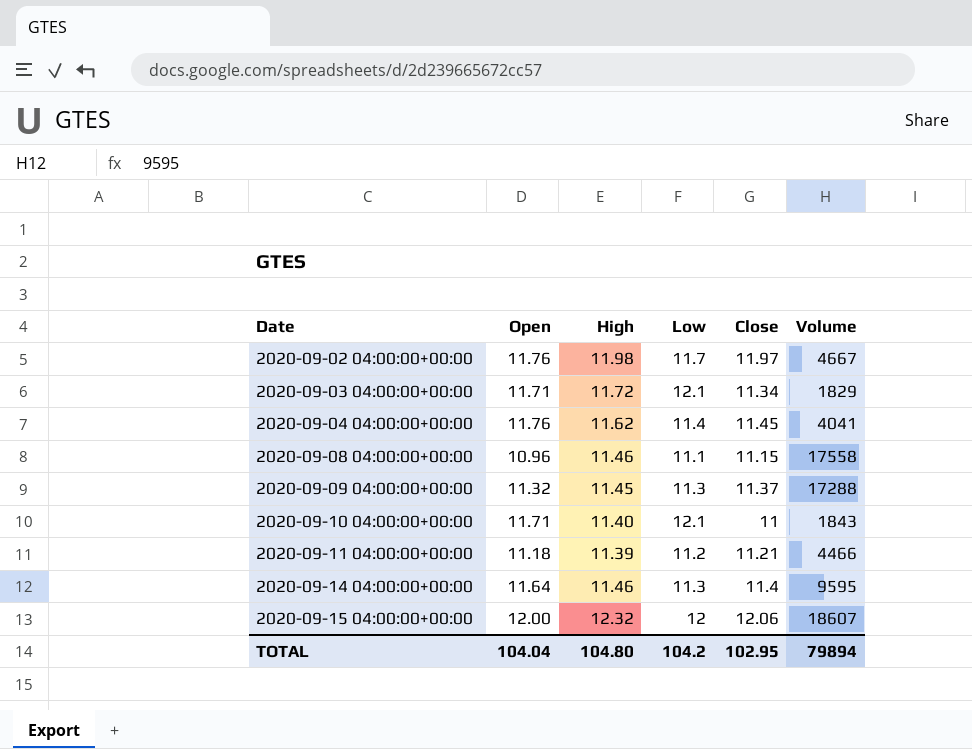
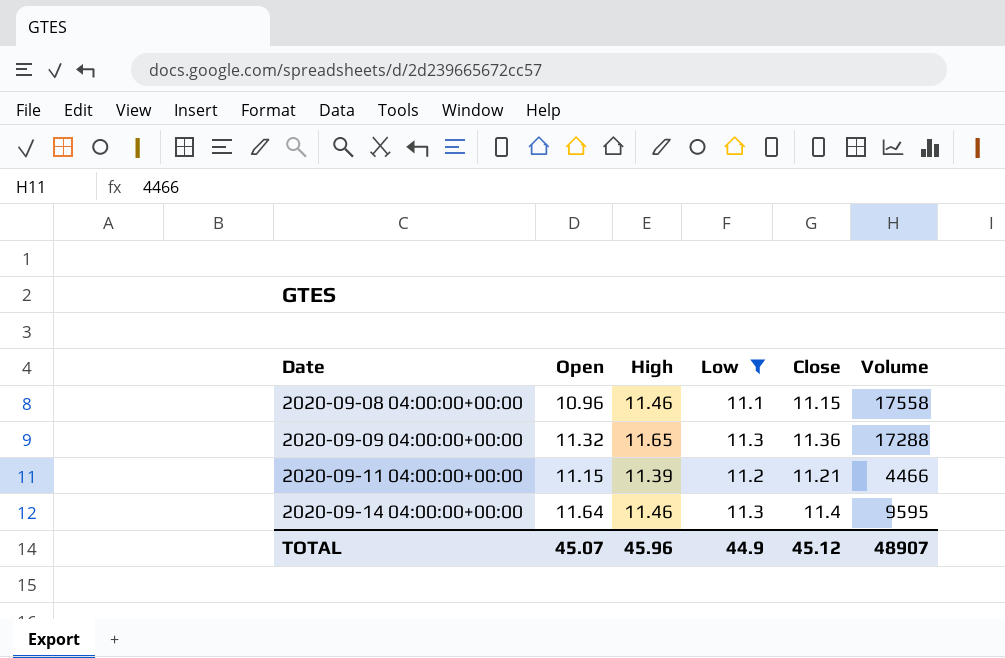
filter: none -> Low <= 11.3
2020-09-09 04:00:00+00:00 | High: 11.45 -> 11.65
2020-09-09 04:00:00+00:00 | Close: 11.37 -> 11.36
2020-09-11 04:00:00+00:00 | Open: 11.18 -> 11.15
TOTAL | Open: 104.04 -> 45.07
TOTAL | High: 104.80 -> 45.96
TOTAL | Low: 104.2 -> 44.9
TOTAL | Close: 102.95 -> 45.12
TOTAL | Volume: 79894 -> 48907

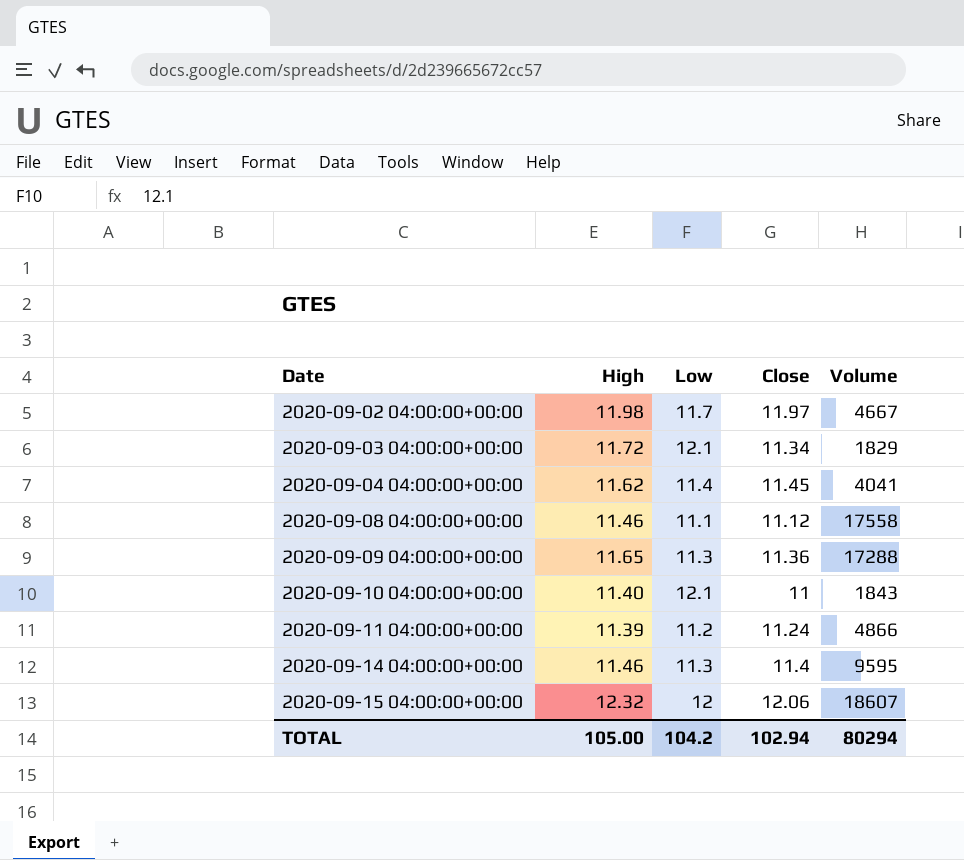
filter: Low <= 11.3 -> none
column Open | position: 2 -> none
2020-09-08 04:00:00+00:00 | Close: 11.15 -> 11.12
2020-09-11 04:00:00+00:00 | Close: 11.21 -> 11.24
2020-09-11 04:00:00+00:00 | Volume: 4466 -> 4866
TOTAL | High: 45.96 -> 105.00
TOTAL | Low: 44.9 -> 104.2
TOTAL | Close: 45.12 -> 102.94
TOTAL | Volume: 48907 -> 80294

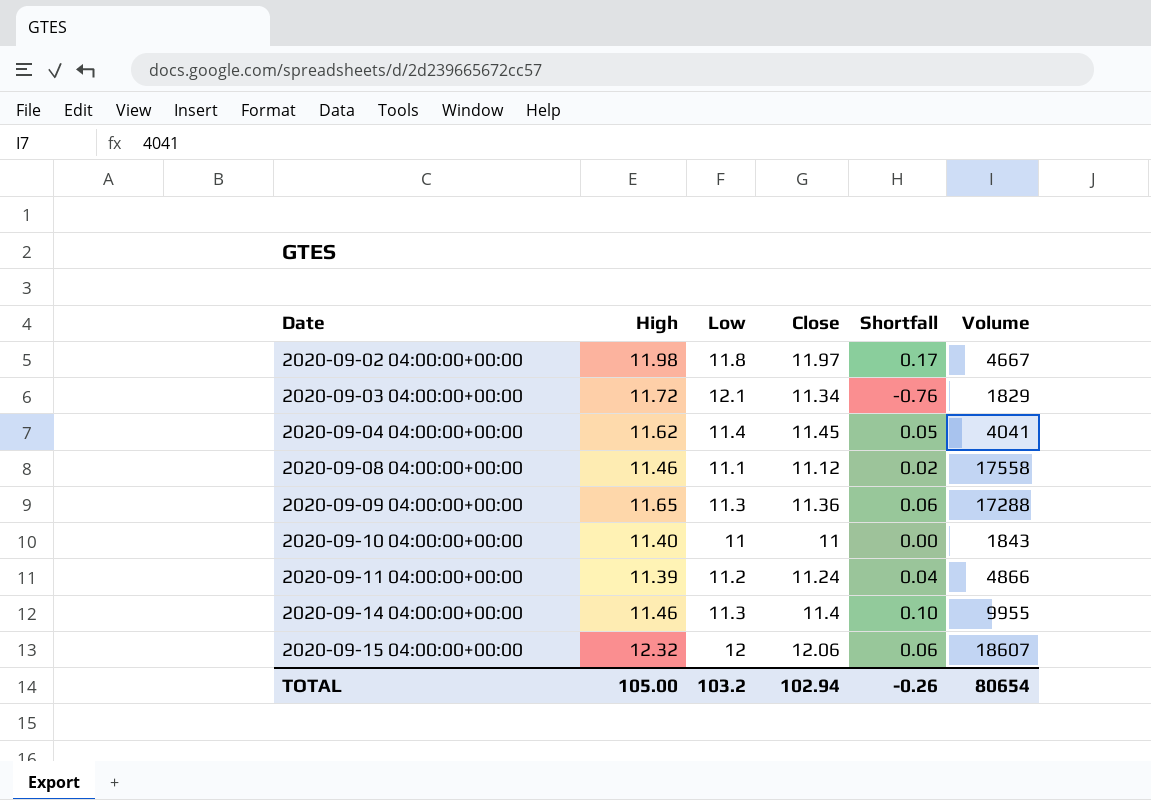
column Shortfall | formula: none -> [Close] - [Low]
2020-09-02 04:00:00+00:00 | Low: 11.7 -> 11.8
2020-09-10 04:00:00+00:00 | Low: 12.1 -> 11
2020-09-14 04:00:00+00:00 | Volume: 9595 -> 9955
TOTAL | Low: 104.2 -> 103.2
TOTAL | Volume: 80294 -> 80654

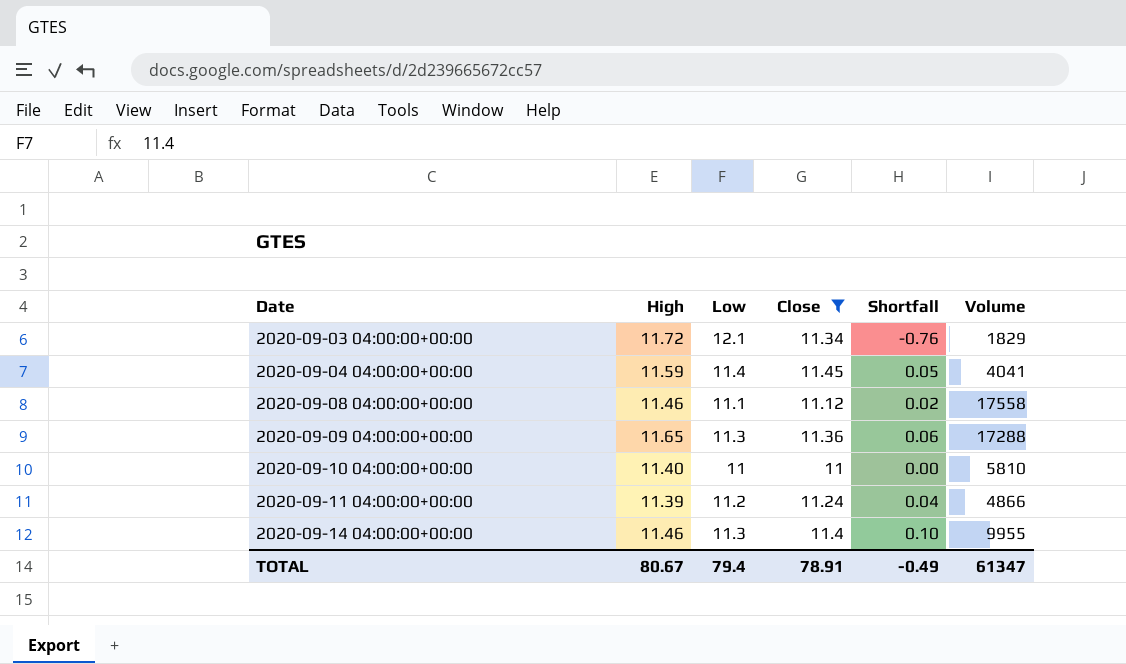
filter: none -> Close <= 11.45
2020-09-04 04:00:00+00:00 | High: 11.62 -> 11.59
2020-09-10 04:00:00+00:00 | Volume: 1843 -> 5810
TOTAL | High: 105.00 -> 80.67
TOTAL | Low: 103.2 -> 79.4
TOTAL | Close: 102.94 -> 78.91
TOTAL | Shortfall: -0.26 -> -0.49
TOTAL | Volume: 80654 -> 61347

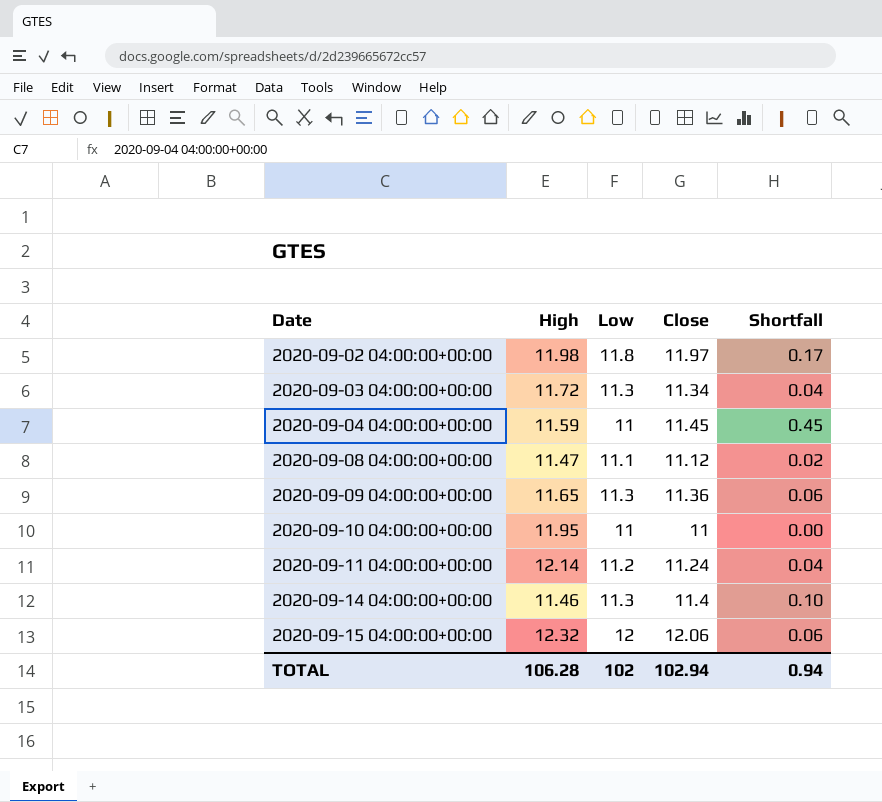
filter: Close <= 11.45 -> none
column Volume | position: 6 -> none
2020-09-03 04:00:00+00:00 | Low: 12.1 -> 11.3
2020-09-03 04:00:00+00:00 | Shortfall: -0.76 -> 0.04
2020-09-04 04:00:00+00:00 | Low: 11.4 -> 11
2020-09-04 04:00:00+00:00 | Shortfall: 0.05 -> 0.45
2020-09-08 04:00:00+00:00 | High: 11.46 -> 11.47
2020-09-10 04:00:00+00:00 | High: 11.40 -> 11.95
2020-09-11 04:00:00+00:00 | High: 11.39 -> 12.14
TOTAL | High: 80.67 -> 106.28
TOTAL | Low: 79.4 -> 102
TOTAL | Close: 78.91 -> 102.94
TOTAL | Shortfall: -0.49 -> 0.94

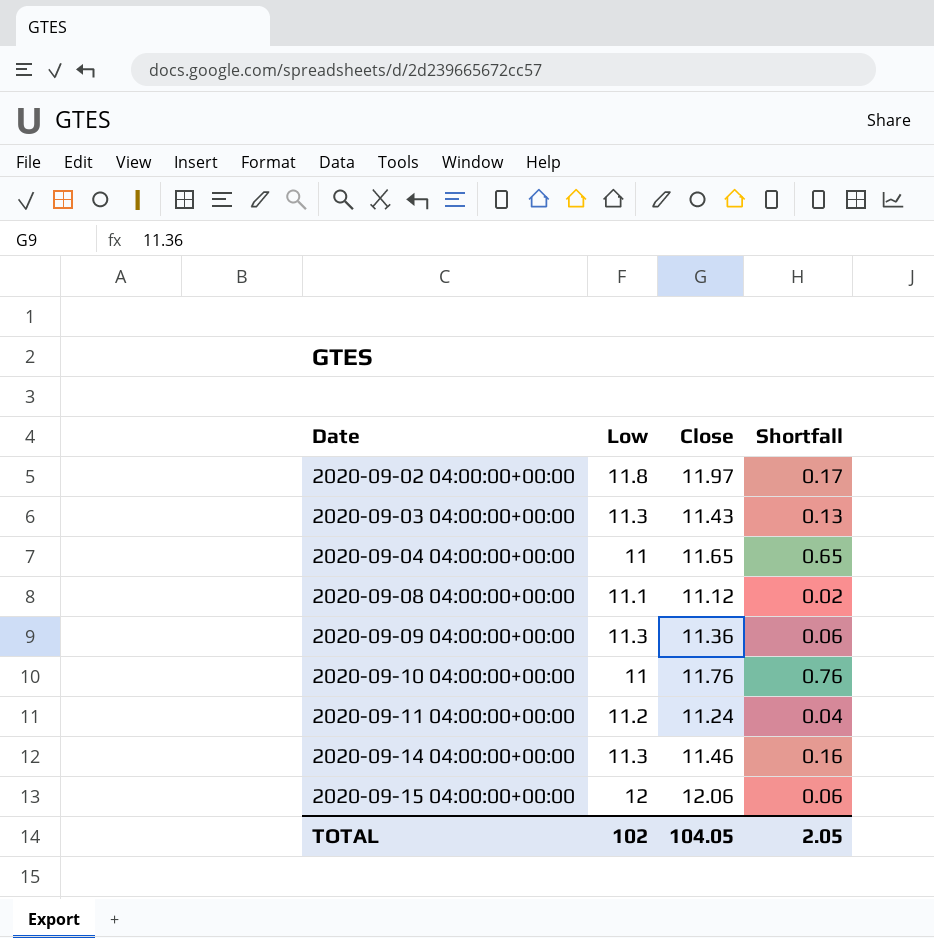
column High | position: 2 -> none
2020-09-03 04:00:00+00:00 | Close: 11.34 -> 11.43
2020-09-03 04:00:00+00:00 | Shortfall: 0.04 -> 0.13
2020-09-04 04:00:00+00:00 | Close: 11.45 -> 11.65
2020-09-04 04:00:00+00:00 | Shortfall: 0.45 -> 0.65
2020-09-10 04:00:00+00:00 | Close: 11 -> 11.76
2020-09-10 04:00:00+00:00 | Shortfall: 0.00 -> 0.76
2020-09-14 04:00:00+00:00 | Close: 11.4 -> 11.46
2020-09-14 04:00:00+00:00 | Shortfall: 0.10 -> 0.16
TOTAL | Close: 102.94 -> 104.05
TOTAL | Shortfall: 0.94 -> 2.05

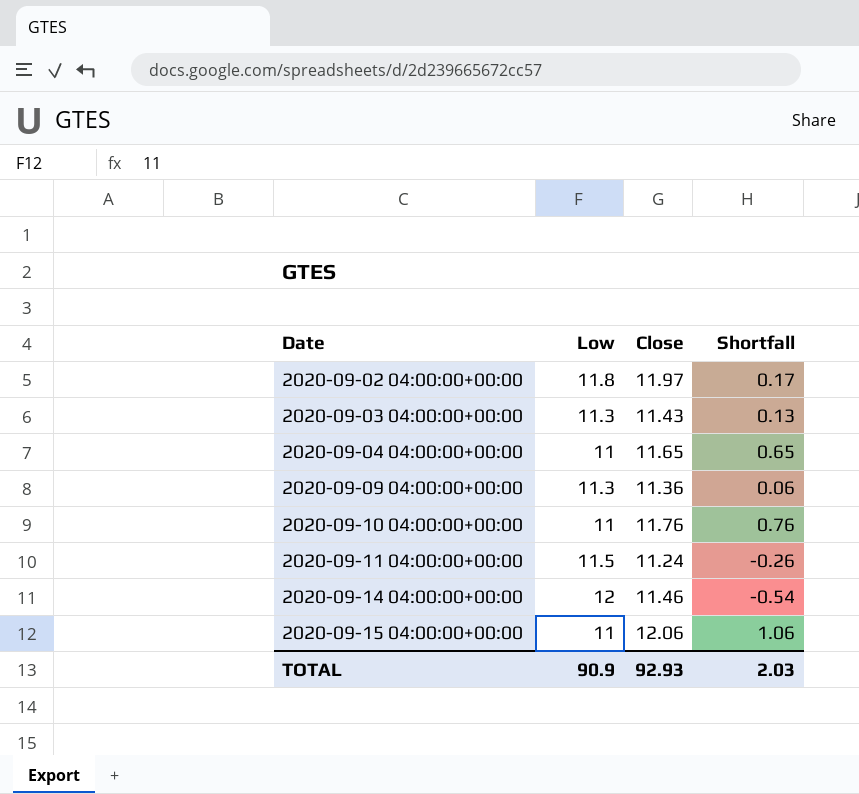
row 2020-09-08 04:00:00+00:00: 11.1 | 11.12 | 0.02 -> none
2020-09-11 04:00:00+00:00 | Low: 11.2 -> 11.5
2020-09-11 04:00:00+00:00 | Shortfall: 0.04 -> -0.26
2020-09-14 04:00:00+00:00 | Low: 11.3 -> 12
2020-09-14 04:00:00+00:00 | Shortfall: 0.16 -> -0.54
2020-09-15 04:00:00+00:00 | Low: 12 -> 11
2020-09-15 04:00:00+00:00 | Shortfall: 0.06 -> 1.06
TOTAL | Low: 102 -> 90.9
TOTAL | Close: 104.05 -> 92.93
TOTAL | Shortfall: 2.05 -> 2.03

